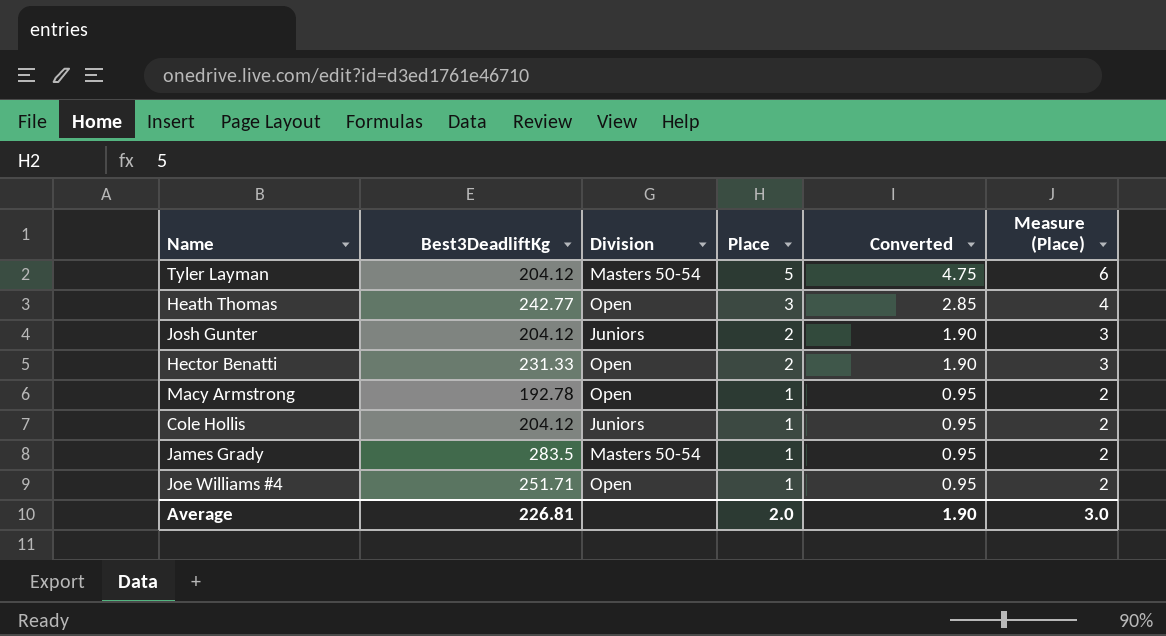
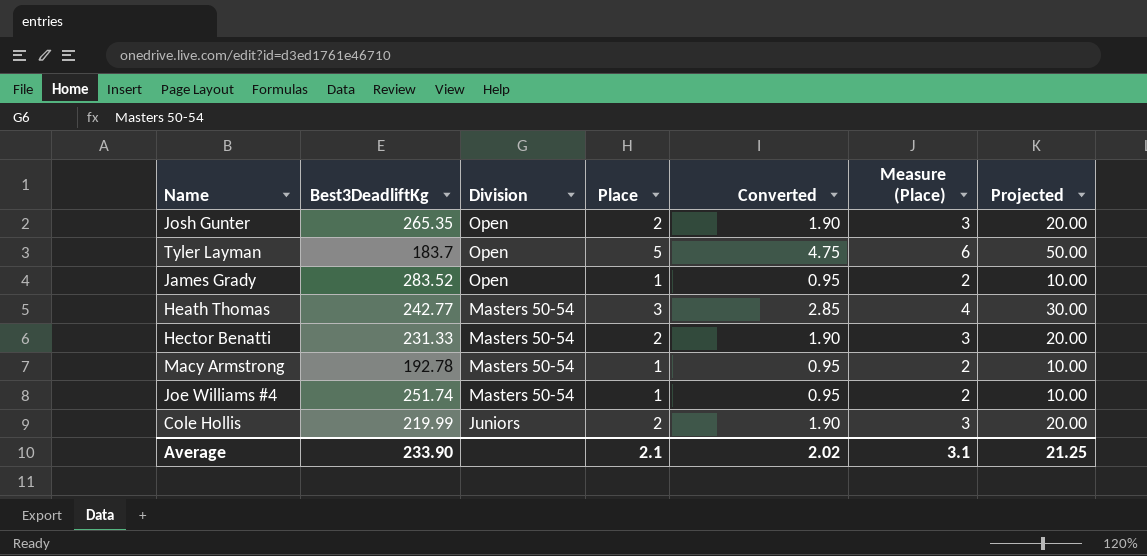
row order: Place descending -> Division descending
column Projected | formula: none -> [Place] * 10
Josh Gunter | Best3DeadliftKg: 204.12 -> 265.35
Josh Gunter | Division: Juniors -> Open
Tyler Layman | Best3DeadliftKg: 204.12 -> 183.7
Tyler Layman | Division: Masters 50-54 -> Open
James Grady | Best3DeadliftKg: 283.5 -> 283.52
James Grady | Division: Masters 50-54 -> Open
Heath Thomas | Division: Open -> Masters 50-54
Hector Benatti | Division: Open -> Masters 50-54
Macy Armstrong | Division: Open -> Masters 50-54
Joe Williams #4 | Best3DeadliftKg: 251.71 -> 251.74
Joe Williams #4 | Division: Open -> Masters 50-54
Cole Hollis | Best3DeadliftKg: 204.12 -> 219.99
Cole Hollis | Place: 1 -> 2
Cole Hollis | Converted: 0.95 -> 1.90
Cole Hollis | Measure (Place): 2 -> 3
Average | Best3DeadliftKg: 226.81 -> 233.90
Average | Place: 2.0 -> 2.1
Average | Converted: 1.90 -> 2.02
Average | Measure (Place): 3.0 -> 3.1

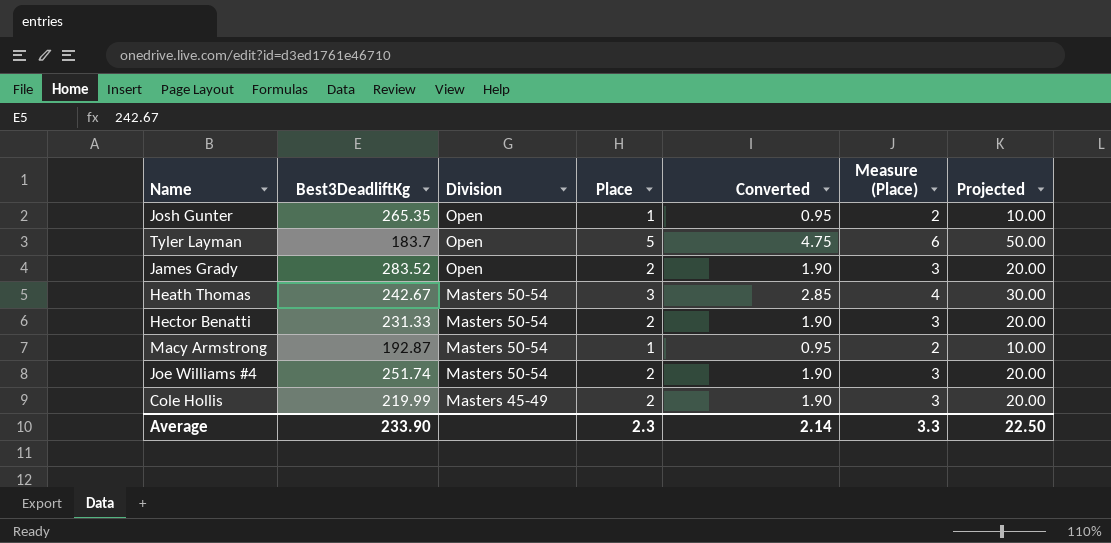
Josh Gunter | Place: 2 -> 1
Josh Gunter | Converted: 1.90 -> 0.95
Josh Gunter | Measure (Place): 3 -> 2
Josh Gunter | Projected: 20.00 -> 10.00
James Grady | Place: 1 -> 2
James Grady | Converted: 0.95 -> 1.90
James Grady | Measure (Place): 2 -> 3
James Grady | Projected: 10.00 -> 20.00
Heath Thomas | Best3DeadliftKg: 242.77 -> 242.67
Macy Armstrong | Best3DeadliftKg: 192.78 -> 192.87
Joe Williams #4 | Place: 1 -> 2
Joe Williams #4 | Converted: 0.95 -> 1.90
Joe Williams #4 | Measure (Place): 2 -> 3
Joe Williams #4 | Projected: 10.00 -> 20.00
Cole Hollis | Division: Juniors -> Masters 45-49
Average | Place: 2.1 -> 2.3
Average | Converted: 2.02 -> 2.14
Average | Measure (Place): 3.1 -> 3.3
Average | Projected: 21.25 -> 22.50

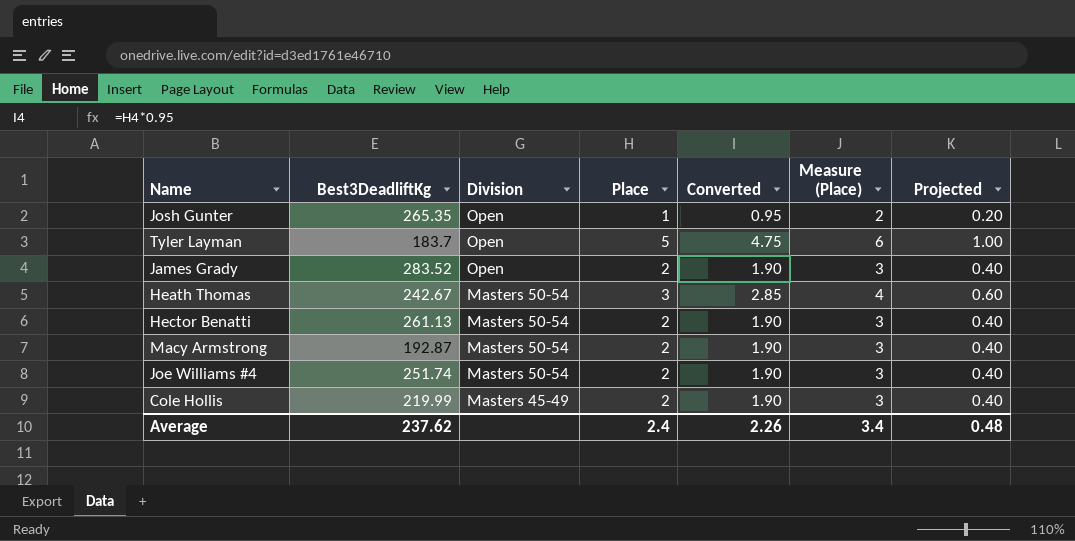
column Projected | formula: [Place] * 10 -> [Place] * 0.2
Hector Benatti | Best3DeadliftKg: 231.33 -> 261.13
Macy Armstrong | Place: 1 -> 2
Macy Armstrong | Converted: 0.95 -> 1.90
Macy Armstrong | Measure (Place): 2 -> 3
Average | Best3DeadliftKg: 233.90 -> 237.62
Average | Place: 2.3 -> 2.4
Average | Converted: 2.14 -> 2.26
Average | Measure (Place): 3.3 -> 3.4
Average | Projected: 22.50 -> 0.48

